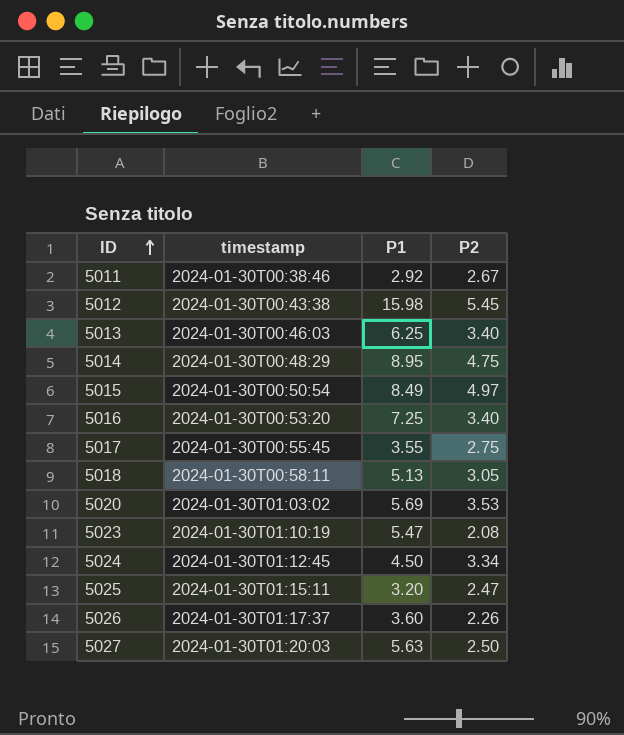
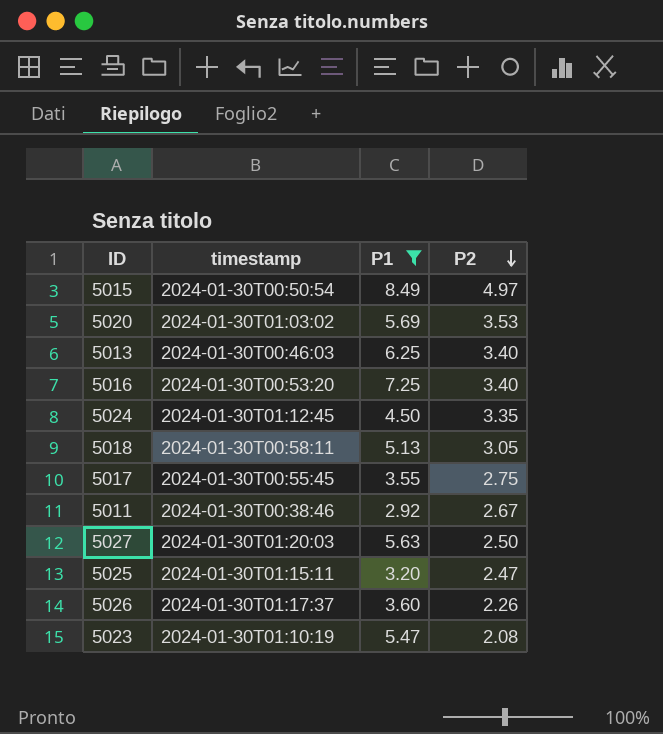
filter: none -> P1 <= 8.49
row order: ID ascending -> P2 descending
5024 | P2: 3.34 -> 3.35

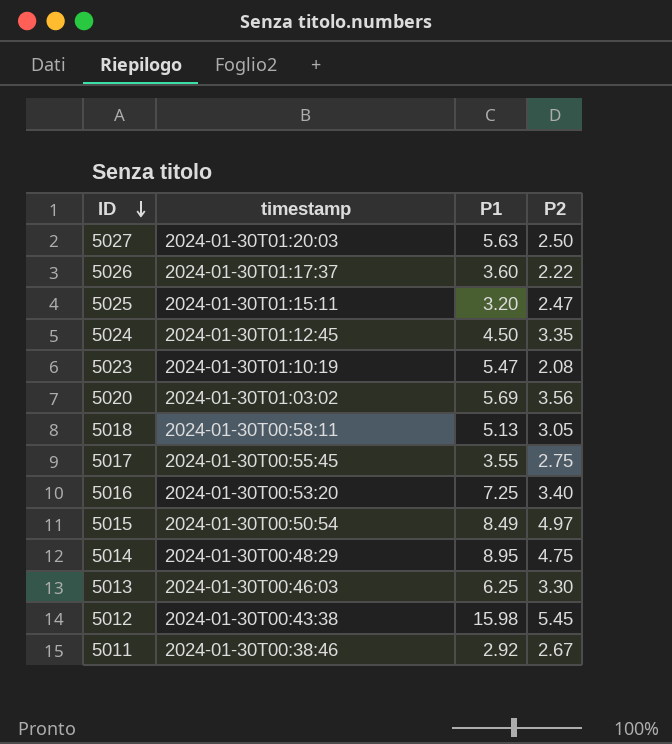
filter: P1 <= 8.49 -> none
row order: P2 descending -> ID descending
5026 | P2: 2.26 -> 2.22
5020 | P2: 3.53 -> 3.56
5013 | P2: 3.40 -> 3.30

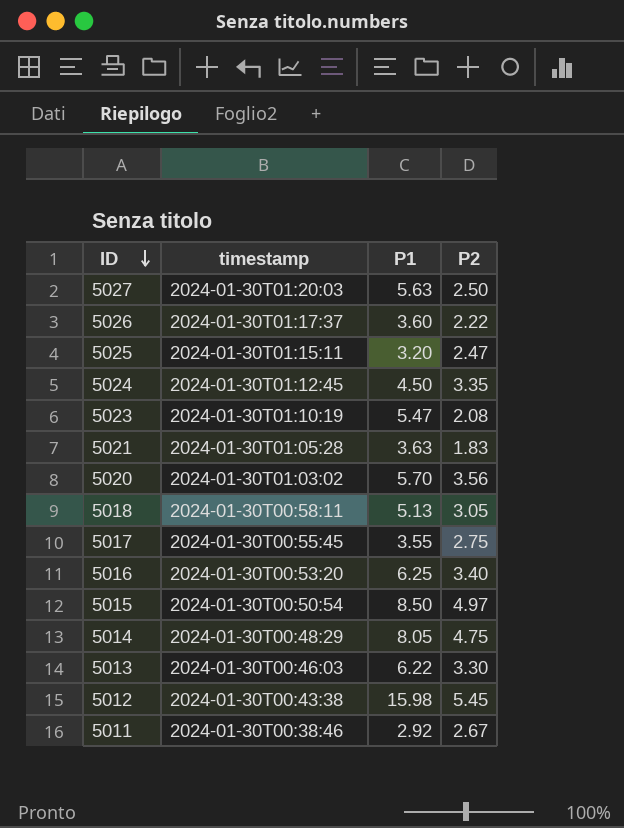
row 5021: none -> 2024-01-30T01:05:28 | 3.63 | 1.83
5020 | P1: 5.69 -> 5.70
5016 | P1: 7.25 -> 6.25
5015 | P1: 8.49 -> 8.50
5014 | P1: 8.95 -> 8.05
5013 | P1: 6.25 -> 6.22

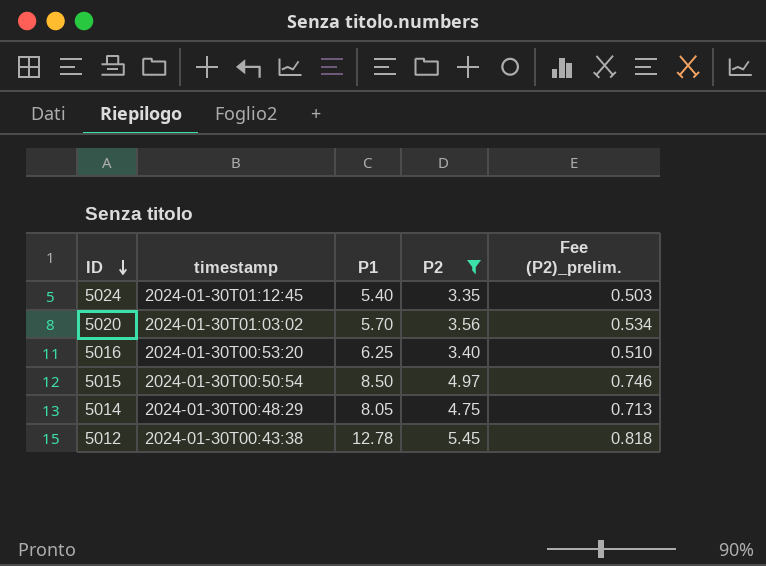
filter: none -> P2 >= 3.35
column Fee (P2)_prelim. | formula: none -> [P2] * 0.15
5024 | P1: 4.50 -> 5.40
5012 | P1: 15.98 -> 12.78

